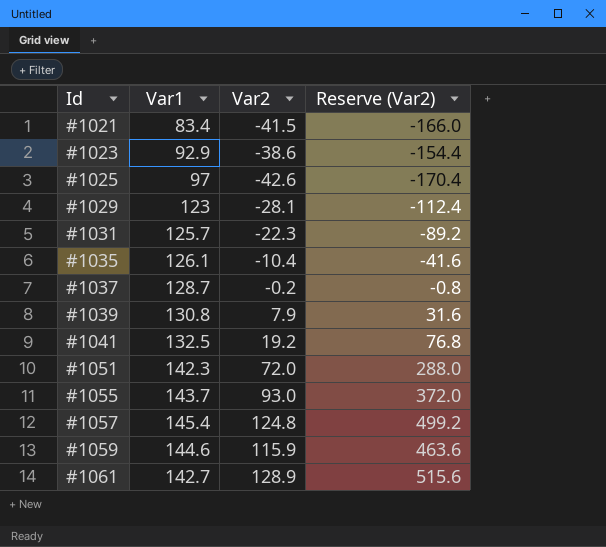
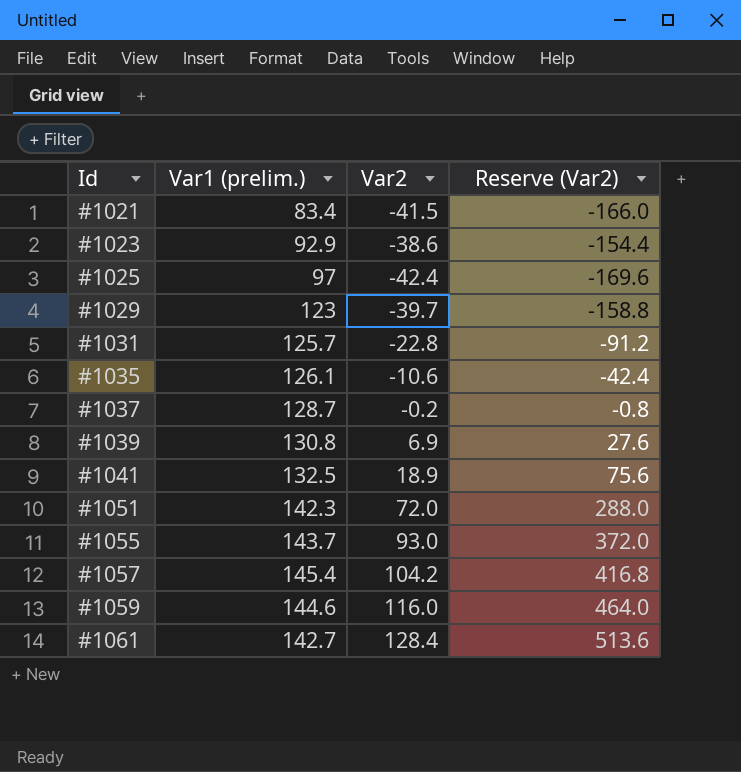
column name: Var1 -> Var1 (prelim.)
#1025 | Var2: -42.6 -> -42.4
#1025 | Reserve (Var2): -170.4 -> -169.6
#1029 | Var2: -28.1 -> -39.7
#1029 | Reserve (Var2): -112.4 -> -158.8
#1031 | Var2: -22.3 -> -22.8
#1031 | Reserve (Var2): -89.2 -> -91.2
#1035 | Var2: -10.4 -> -10.6
#1035 | Reserve (Var2): -41.6 -> -42.4
#1039 | Var2: 7.9 -> 6.9
#1039 | Reserve (Var2): 31.6 -> 27.6
#1041 | Var2: 19.2 -> 18.9
#1041 | Reserve (Var2): 76.8 -> 75.6
#1057 | Var2: 124.8 -> 104.2
#1057 | Reserve (Var2): 499.2 -> 416.8
#1059 | Var2: 115.9 -> 116.0
#1059 | Reserve (Var2): 463.6 -> 464.0
#1061 | Var2: 128.9 -> 128.4
#1061 | Reserve (Var2): 515.6 -> 513.6

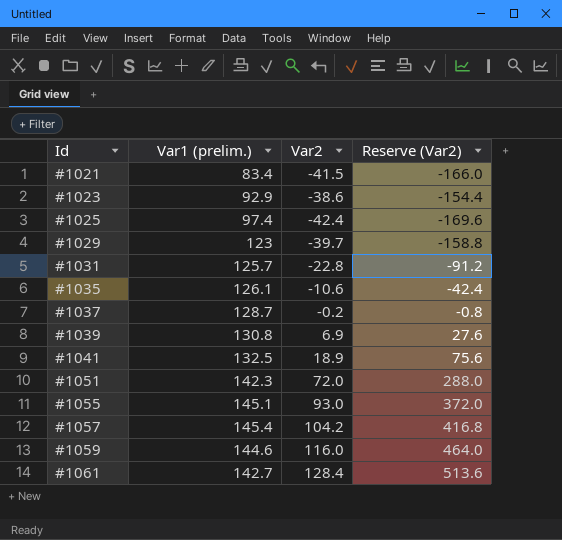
#1025 | Var1 (prelim.): 97 -> 97.4
#1055 | Var1 (prelim.): 143.7 -> 145.1

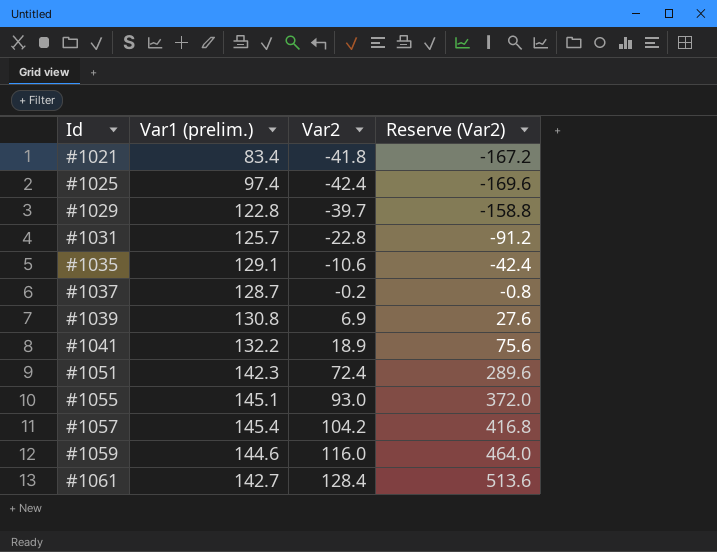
row #1023: 92.9 | -38.6 | -154.4 -> none
#1021 | Var2: -41.5 -> -41.8
#1021 | Reserve (Var2): -166.0 -> -167.2
#1029 | Var1 (prelim.): 123 -> 122.8
#1035 | Var1 (prelim.): 126.1 -> 129.1
#1041 | Var1 (prelim.): 132.5 -> 132.2
#1051 | Var2: 72.0 -> 72.4
#1051 | Reserve (Var2): 288.0 -> 289.6

